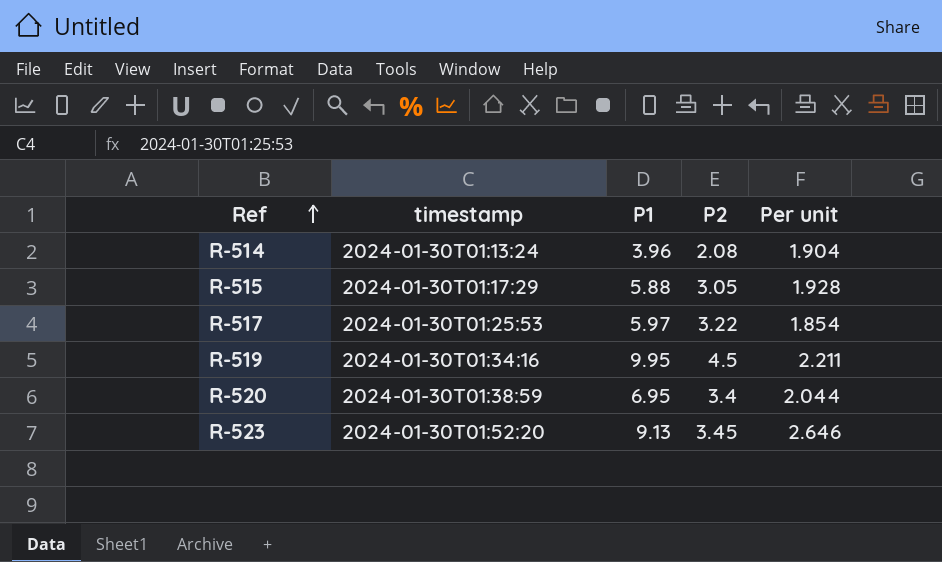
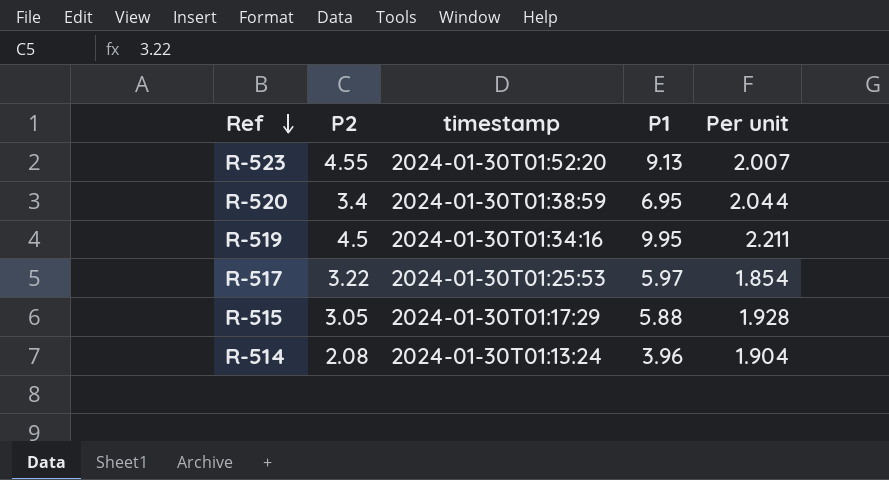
row order: Ref ascending -> Ref descending
column P2 | position: 4 -> 2
R-523 | P2: 3.45 -> 4.55
R-523 | Per unit: 2.646 -> 2.007

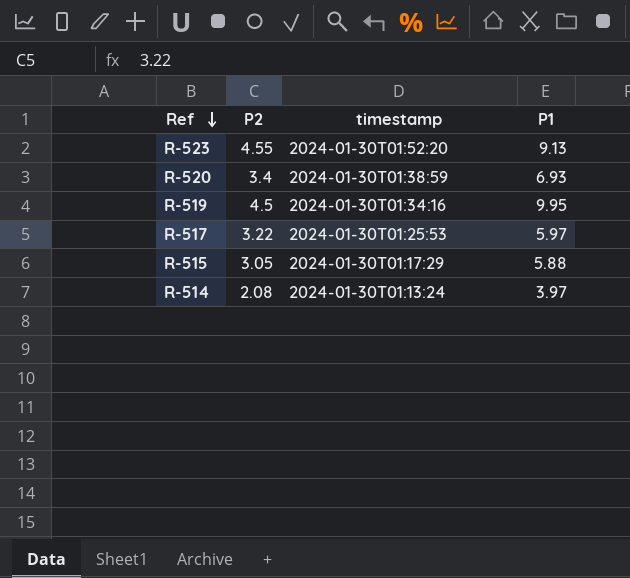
column Per unit | formula: [P1] / [P2] -> none
R-520 | P1: 6.95 -> 6.93
R-514 | P1: 3.96 -> 3.97

